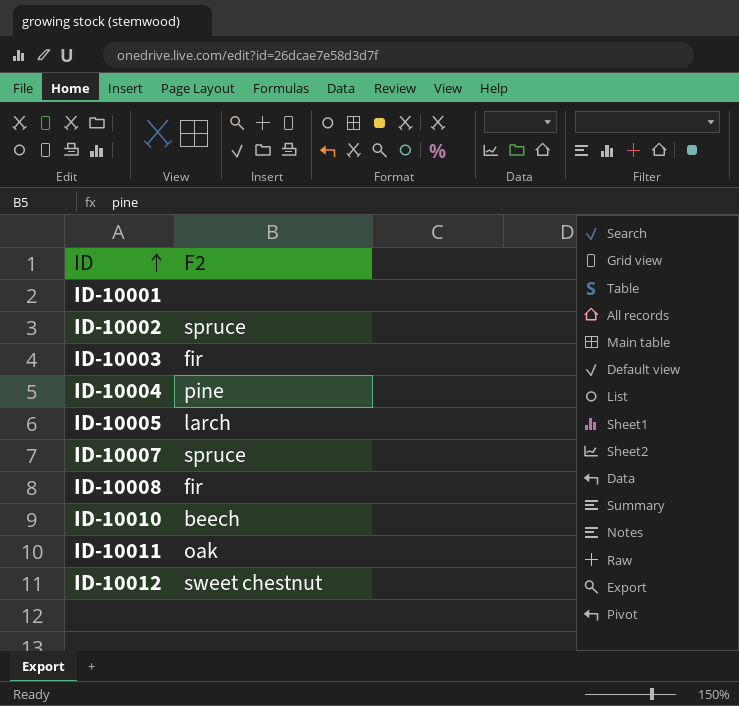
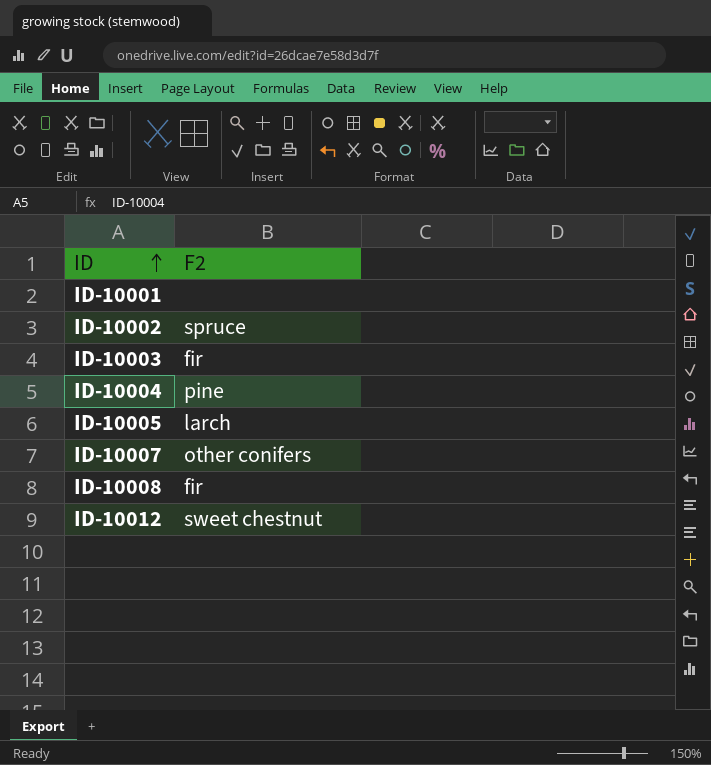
row ID-10010: beech -> none
row ID-10011: oak -> none
ID-10007 | F2: spruce -> other conifers

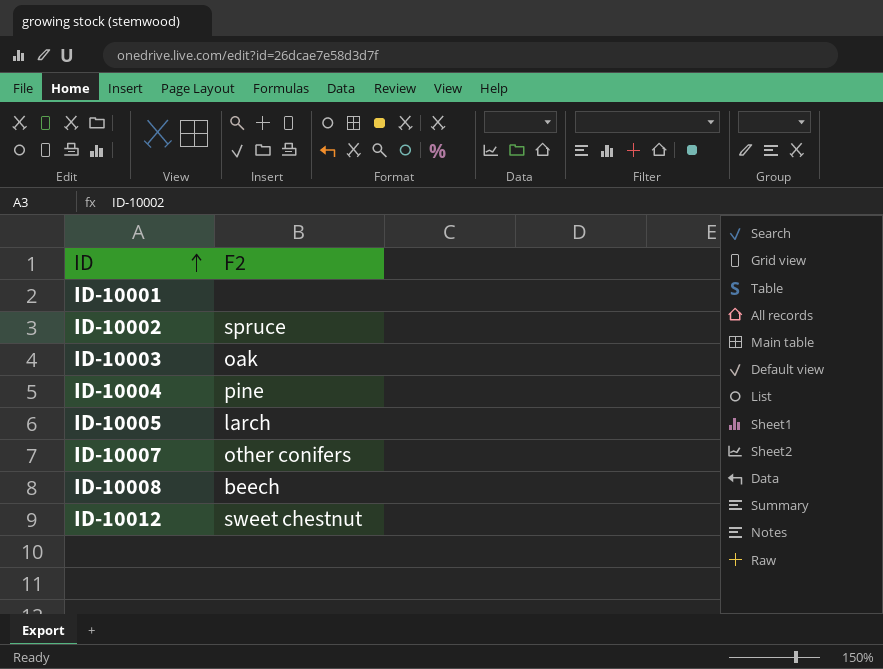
ID-10003 | F2: fir -> oak
ID-10008 | F2: fir -> beech

